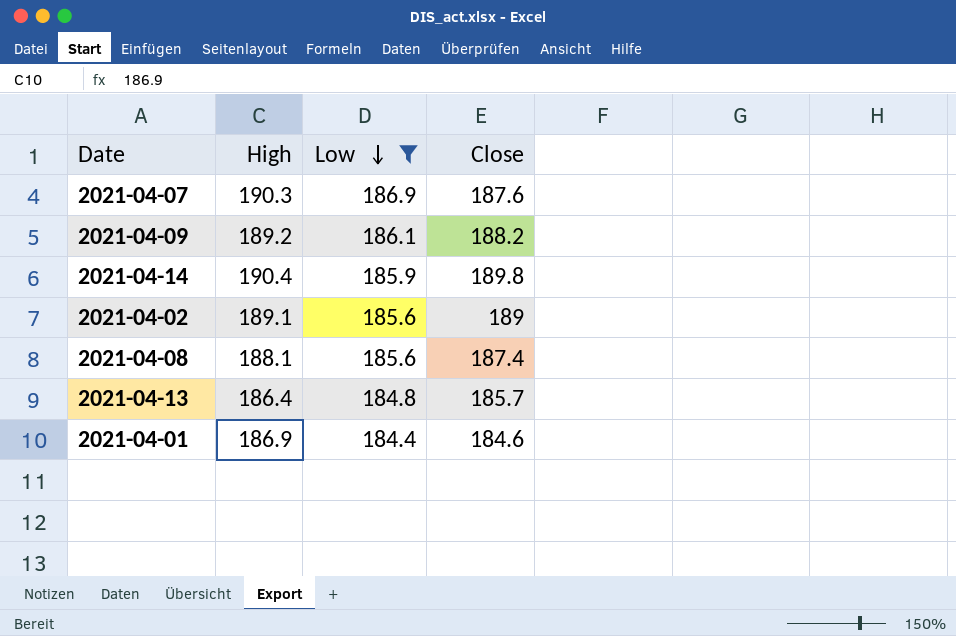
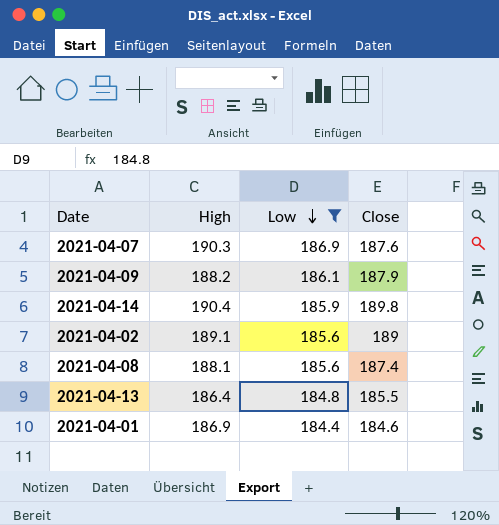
2021-04-09 | High: 189.2 -> 188.2
2021-04-09 | Close: 188.2 -> 187.9
2021-04-13 | Close: 185.7 -> 185.5

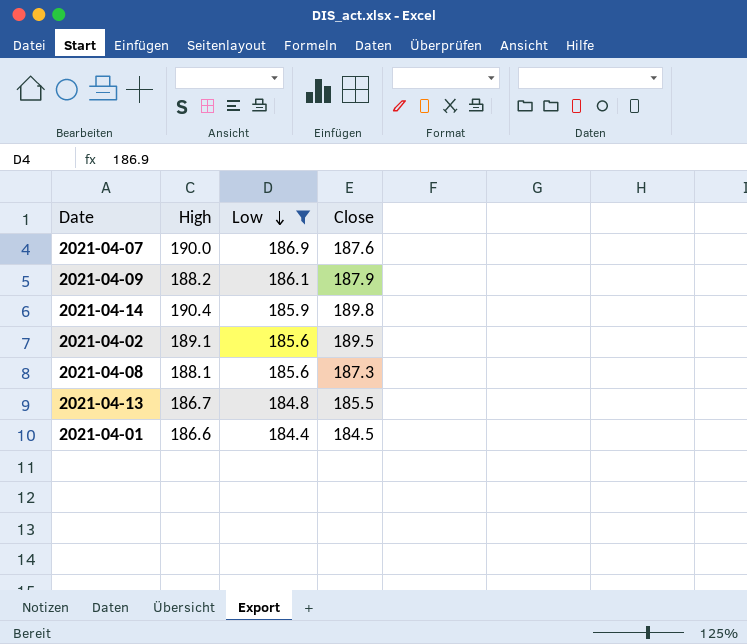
2021-04-07 | High: 190.3 -> 190.0
2021-04-02 | Close: 189 -> 189.5
2021-04-08 | Close: 187.4 -> 187.3
2021-04-13 | High: 186.4 -> 186.7
2021-04-01 | High: 186.9 -> 186.6
2021-04-01 | Close: 184.6 -> 184.5

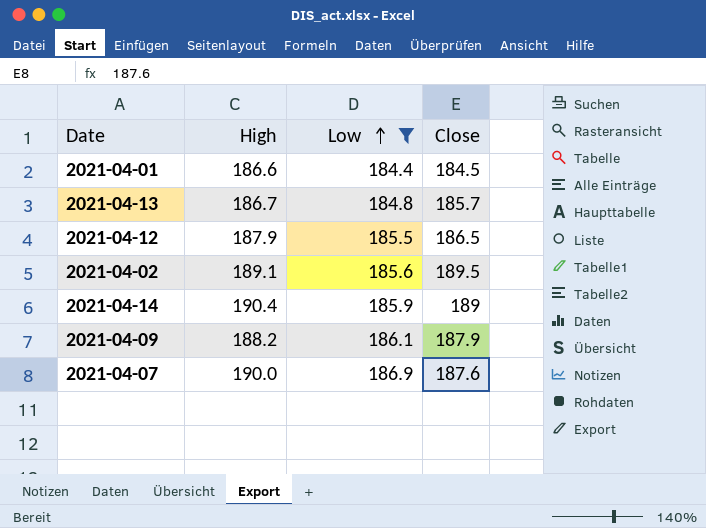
row order: Low descending -> Low ascending
row 2021-04-08: 188.1 | 185.6 | 187.3 -> none
2021-04-13 | Close: 185.5 -> 185.7
row 2021-04-12: none -> 187.9 | 185.5 | 186.5
2021-04-14 | Close: 189.8 -> 189

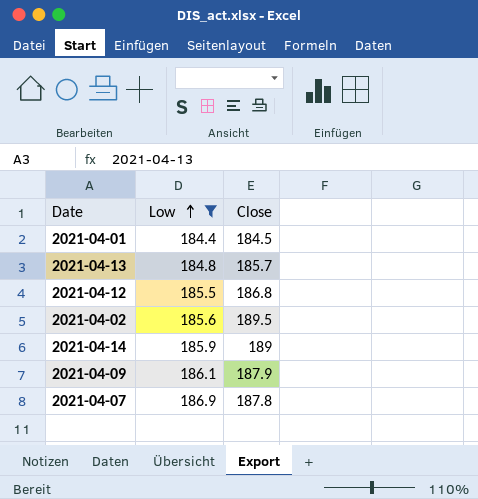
column High | position: 2 -> none
2021-04-12 | Close: 186.5 -> 186.8
2021-04-07 | Close: 187.6 -> 187.8

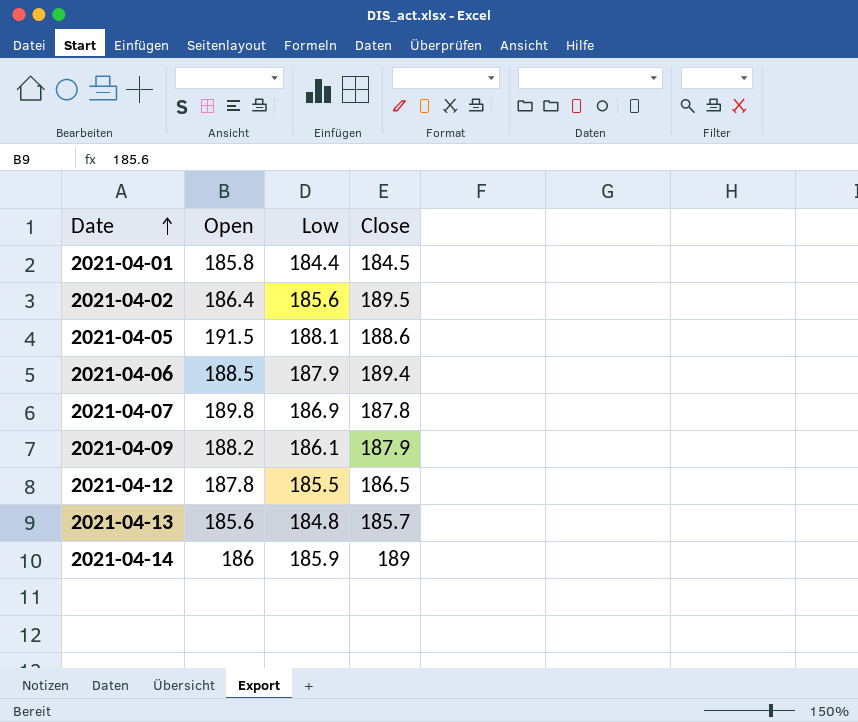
filter: Low <= 186.9 -> none
row order: Low ascending -> Date ascending
column Open | position: none -> 2
2021-04-12 | Close: 186.8 -> 186.5

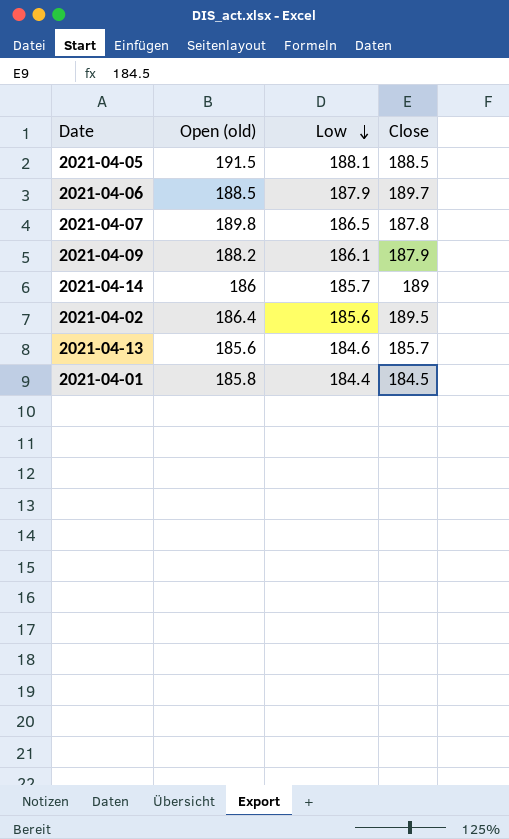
row order: Date ascending -> Low descending
column name: Open -> Open (old)
row 2021-04-12: 187.8 | 185.5 | 186.5 -> none
2021-04-05 | Close: 188.6 -> 188.5
2021-04-06 | Close: 189.4 -> 189.7
2021-04-07 | Low: 186.9 -> 186.5
2021-04-14 | Low: 185.9 -> 185.7
2021-04-13 | Low: 184.8 -> 184.6

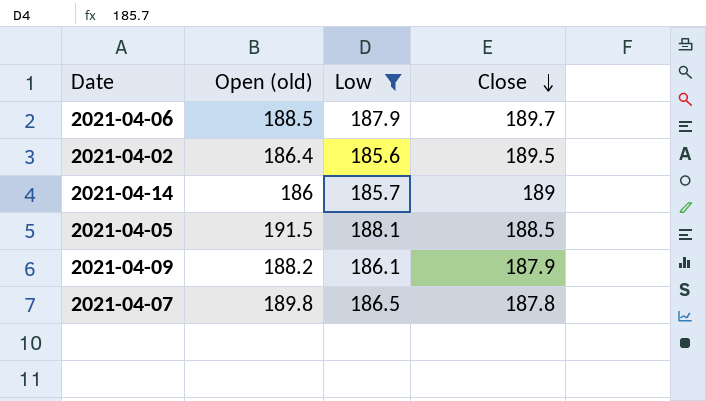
filter: none -> Low >= 185.6
row order: Low descending -> Close descending

